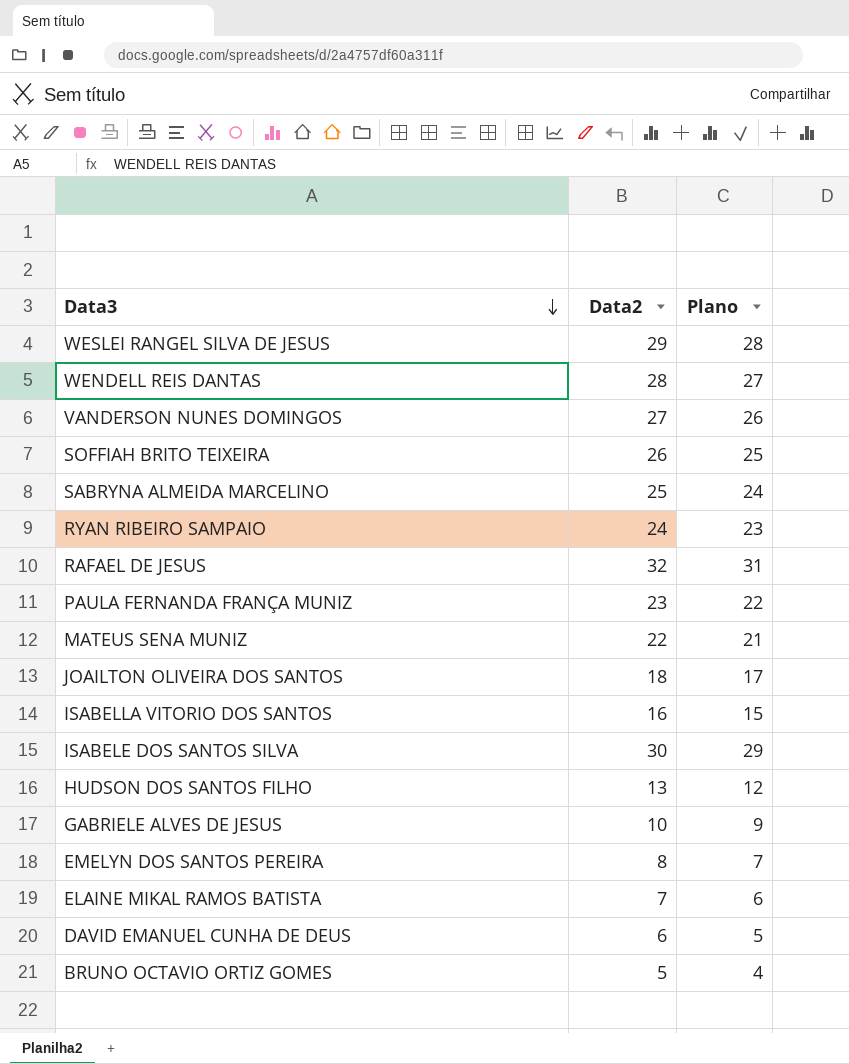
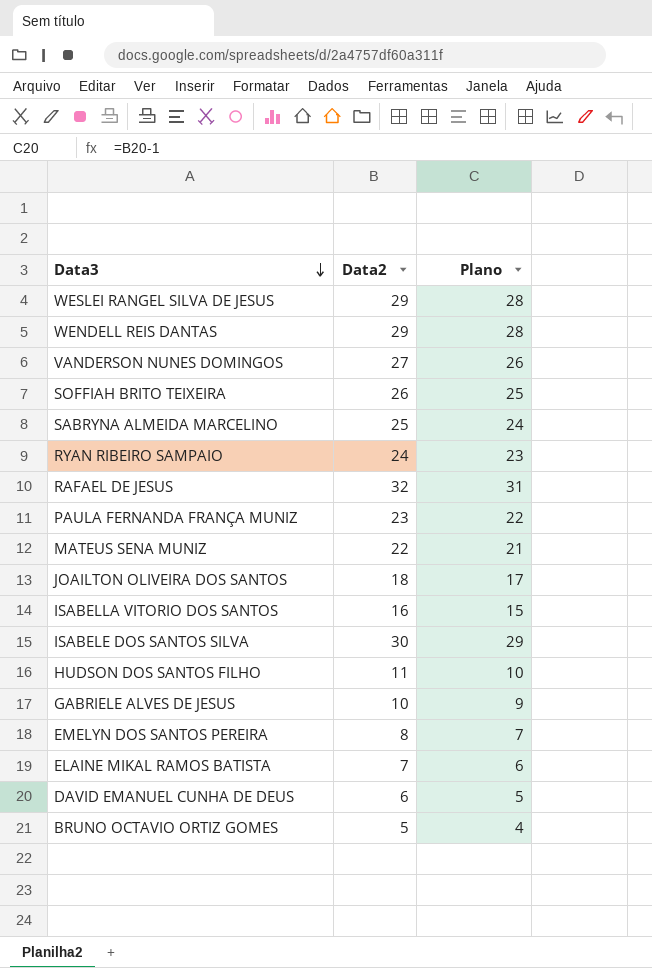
WENDELL REIS DANTAS | Data2: 28 -> 29
WENDELL REIS DANTAS | Plano: 27 -> 28
HUDSON DOS SANTOS FILHO | Data2: 13 -> 11
HUDSON DOS SANTOS FILHO | Plano: 12 -> 10

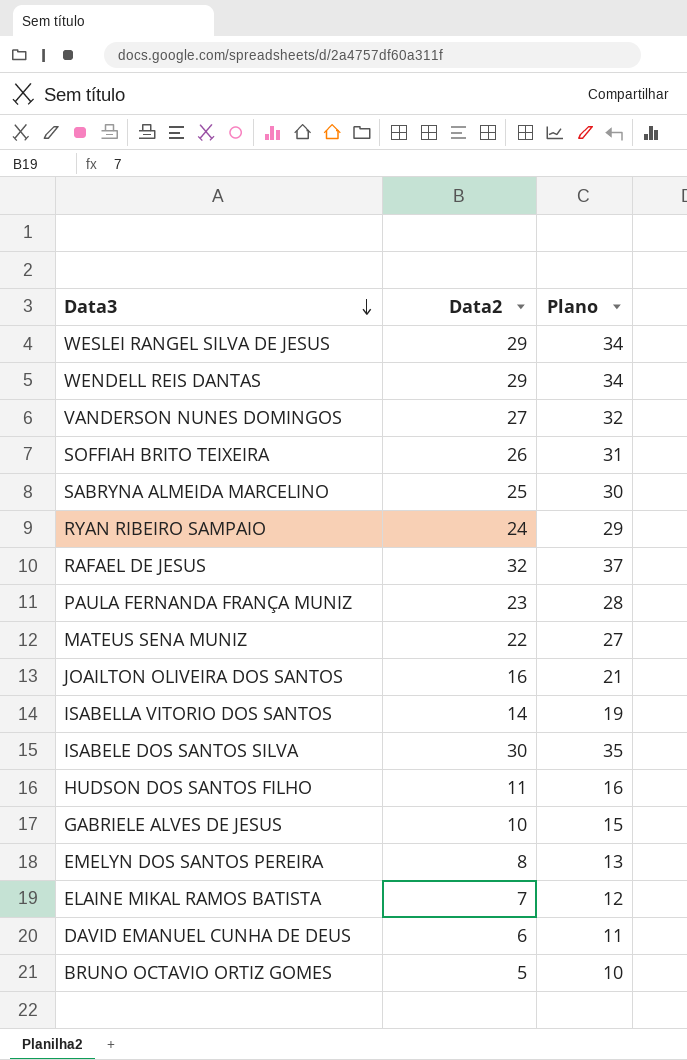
column Plano | formula: [Data2] - 1 -> [Data2] + 5
JOAILTON OLIVEIRA DOS SANTOS | Data2: 18 -> 16
ISABELLA VITORIO DOS SANTOS | Data2: 16 -> 14

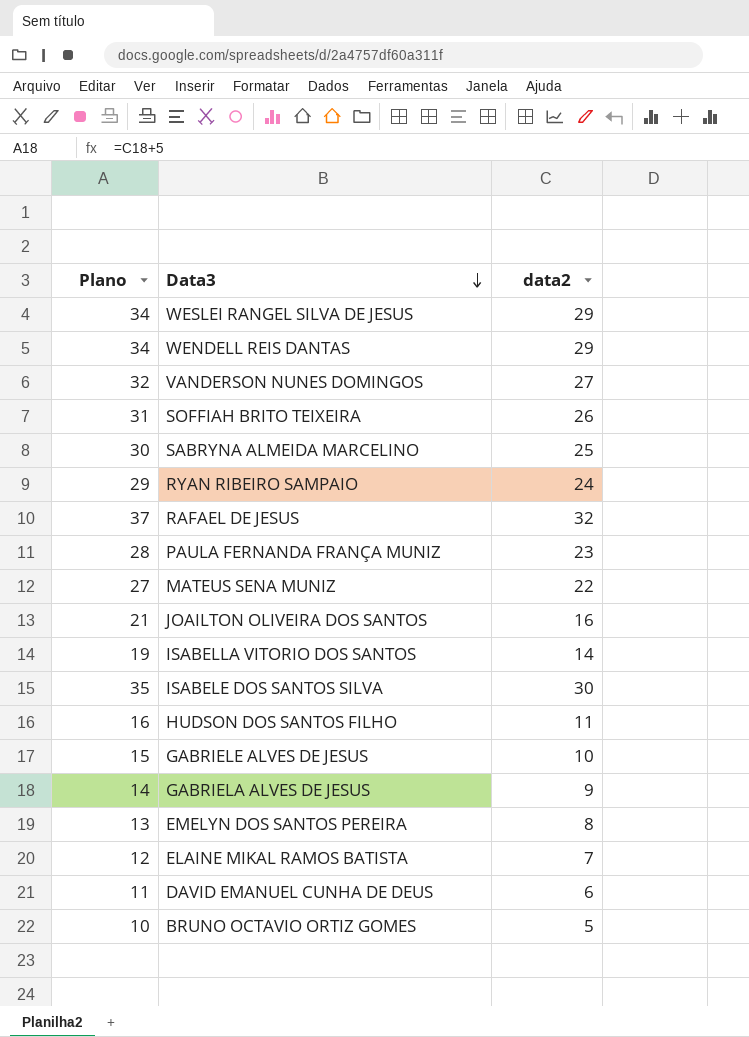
column Plano | position: 3 -> 1
column name: Data2 -> data2
row GABRIELA ALVES DE JESUS: none -> 14 | 9

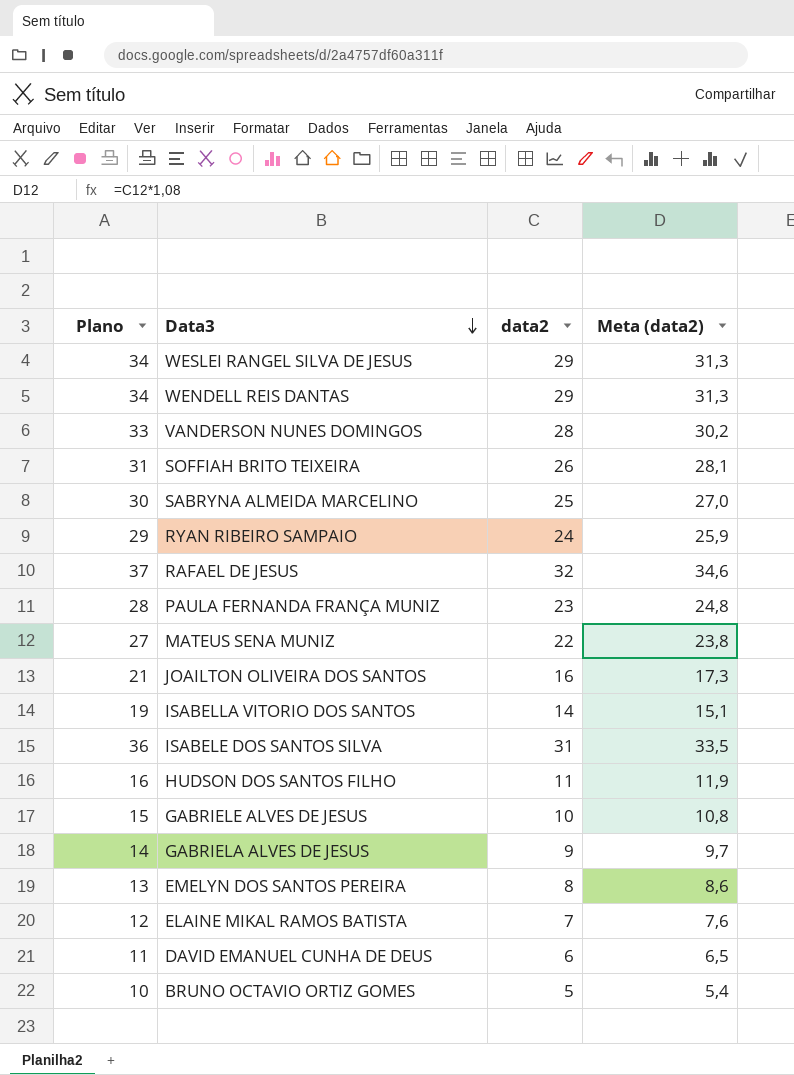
column Meta (data2) | formula: none -> [data2] * 1,08
VANDERSON NUNES DOMINGOS | Plano: 32 -> 33
VANDERSON NUNES DOMINGOS | data2: 27 -> 28
ISABELE DOS SANTOS SILVA | Plano: 35 -> 36
ISABELE DOS SANTOS SILVA | data2: 30 -> 31

